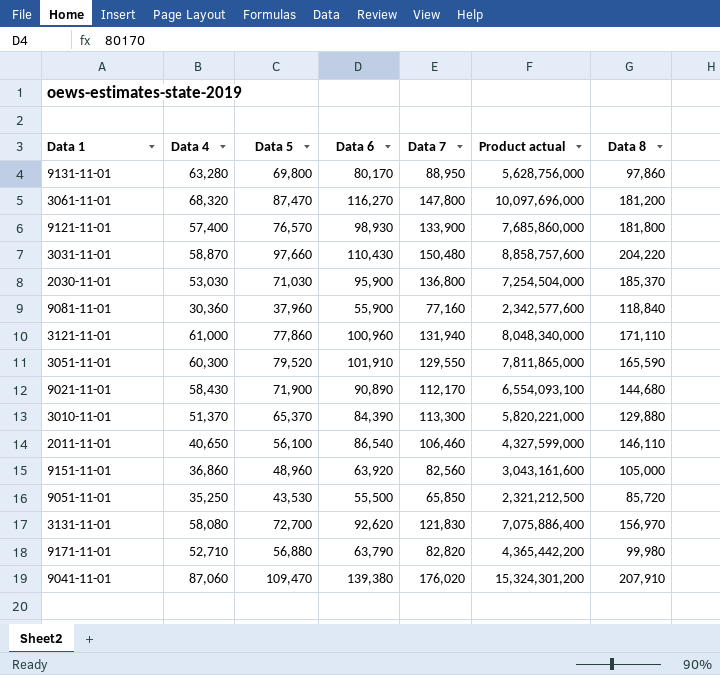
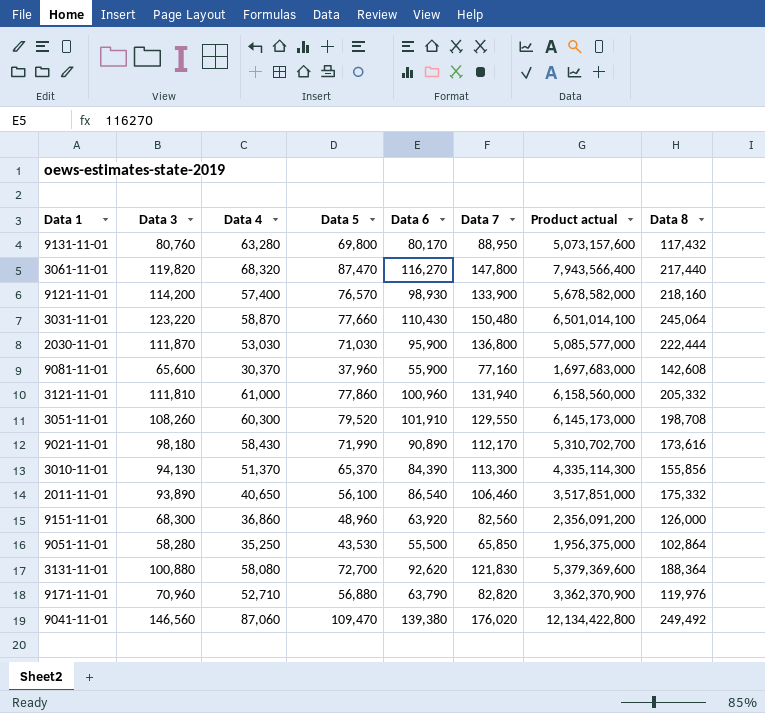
column Data 3 | position: none -> 2
column Product actual | formula: [Data 4] * [Data 7] -> [Data 4] * [Data 6]
9131-11-01 | Data 8: 97,860 -> 117,432
3061-11-01 | Data 8: 181,200 -> 217,440
9121-11-01 | Data 8: 181,800 -> 218,160
3031-11-01 | Data 5: 97,660 -> 77,660
3031-11-01 | Data 8: 204,220 -> 245,064
2030-11-01 | Data 8: 185,370 -> 222,444
9081-11-01 | Data 4: 30,360 -> 30,370
9081-11-01 | Data 8: 118,840 -> 142,608
3121-11-01 | Data 8: 171,110 -> 205,332
3051-11-01 | Data 8: 165,590 -> 198,708
9021-11-01 | Data 5: 71,900 -> 71,990
9021-11-01 | Data 8: 144,680 -> 173,616
3010-11-01 | Data 8: 129,880 -> 155,856
2011-11-01 | Data 8: 146,110 -> 175,332
9151-11-01 | Data 8: 105,000 -> 126,000
9051-11-01 | Data 8: 85,720 -> 102,864
3131-11-01 | Data 8: 156,970 -> 188,364
9171-11-01 | Data 8: 99,980 -> 119,976
9041-11-01 | Data 8: 207,910 -> 249,492

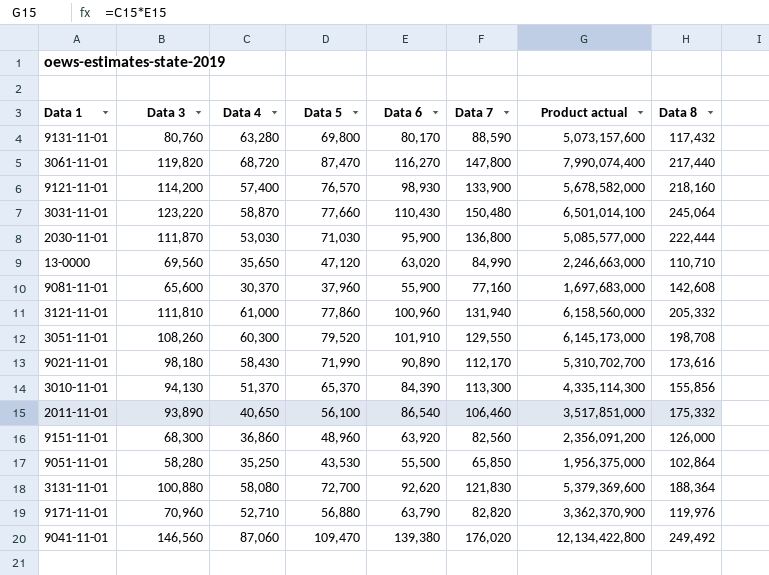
9131-11-01 | Data 7: 88,950 -> 88,590
3061-11-01 | Data 4: 68,320 -> 68,720
3061-11-01 | Product actual: 7,943,566,400 -> 7,990,074,400
row 13-0000: none -> 69,560 | 35,650 | 47,120 | 63,020 | 84,990 | 2,246,663,000 | 110,710

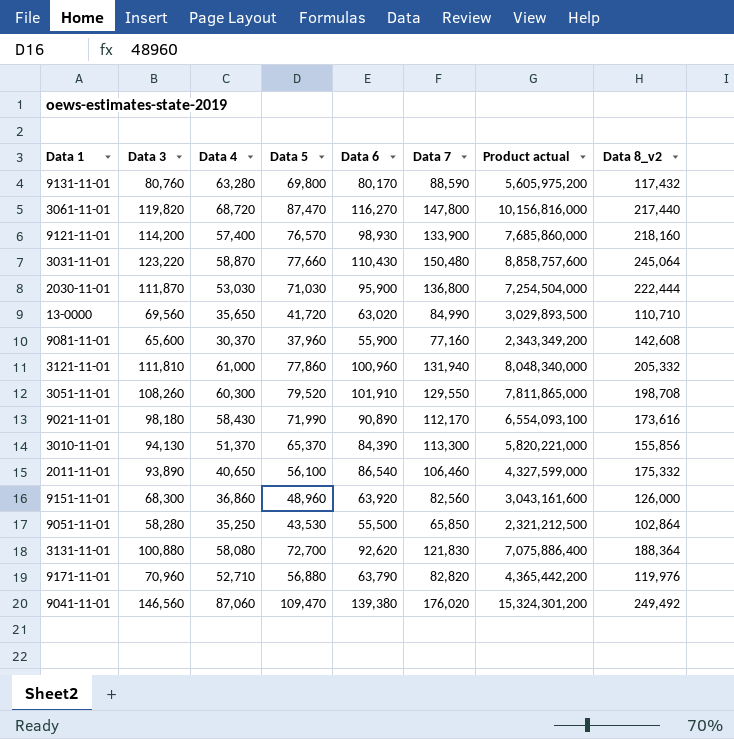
column Product actual | formula: [Data 4] * [Data 6] -> [Data 4] * [Data 7]
column name: Data 8 -> Data 8_v2
13-0000 | Data 5: 47,120 -> 41,720

